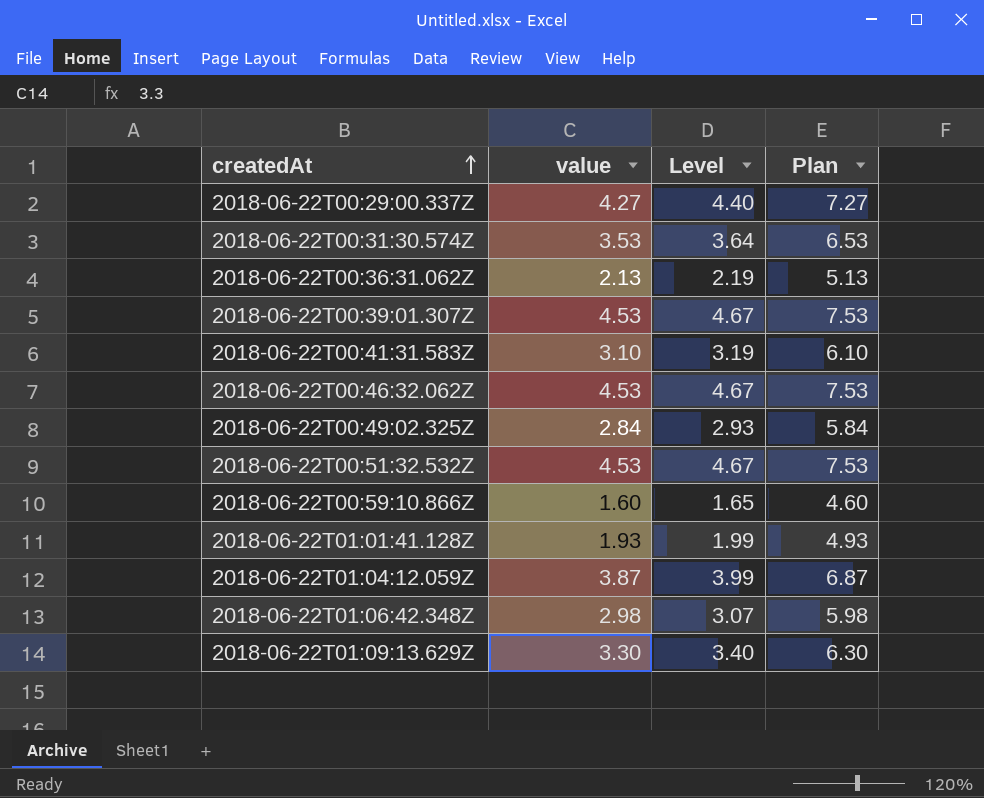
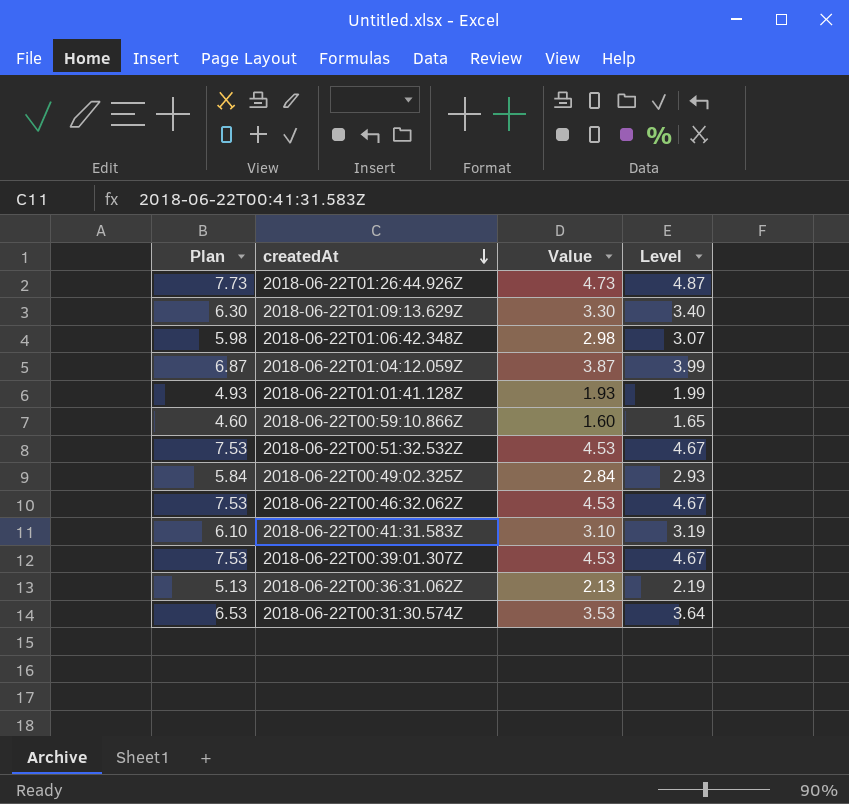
row order: createdAt ascending -> createdAt descending
column Plan | position: 4 -> 1
column name: value -> Value
row 2018-06-22T00:29:00.337Z: 4.27 | 4.40 | 7.27 -> none
row 2018-06-22T01:26:44.926Z: none -> 7.73 | 4.73 | 4.87

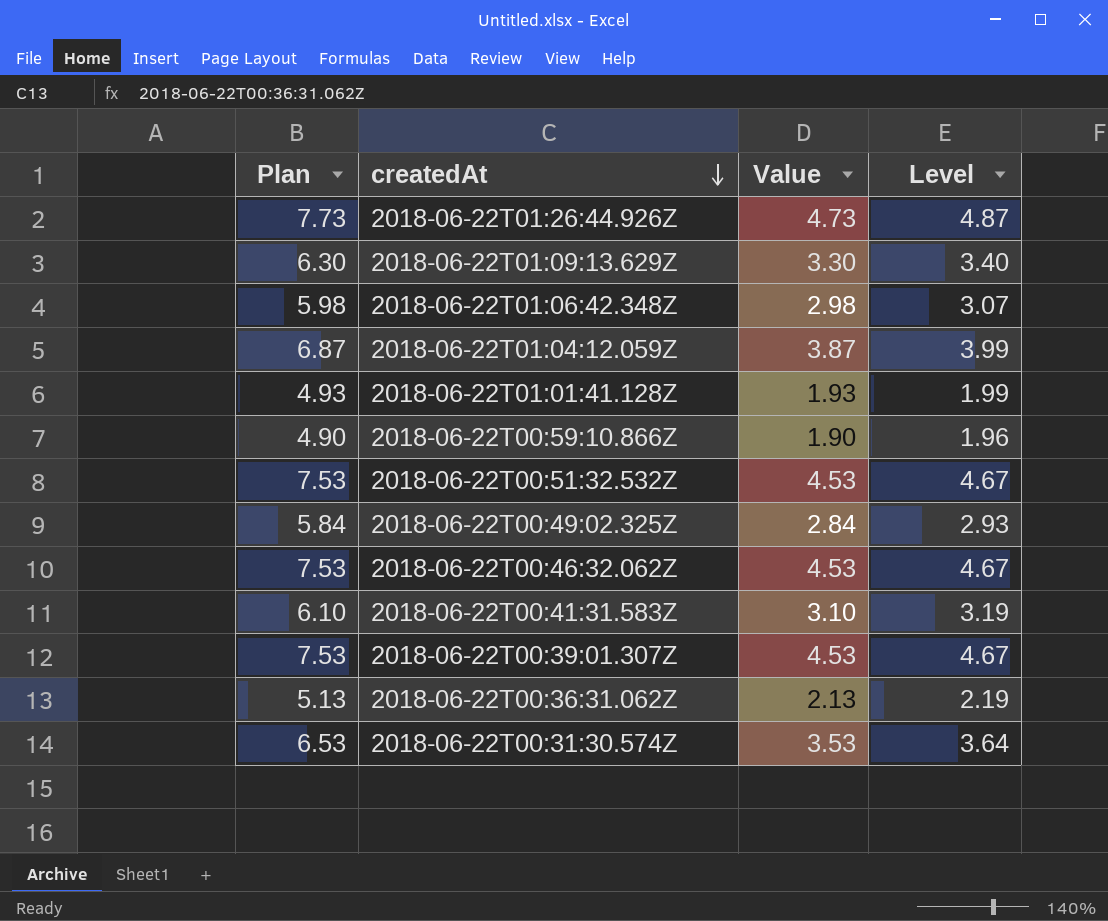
2018-06-22T00:59:10.866Z | Plan: 4.60 -> 4.90
2018-06-22T00:59:10.866Z | Value: 1.60 -> 1.90
2018-06-22T00:59:10.866Z | Level: 1.65 -> 1.96

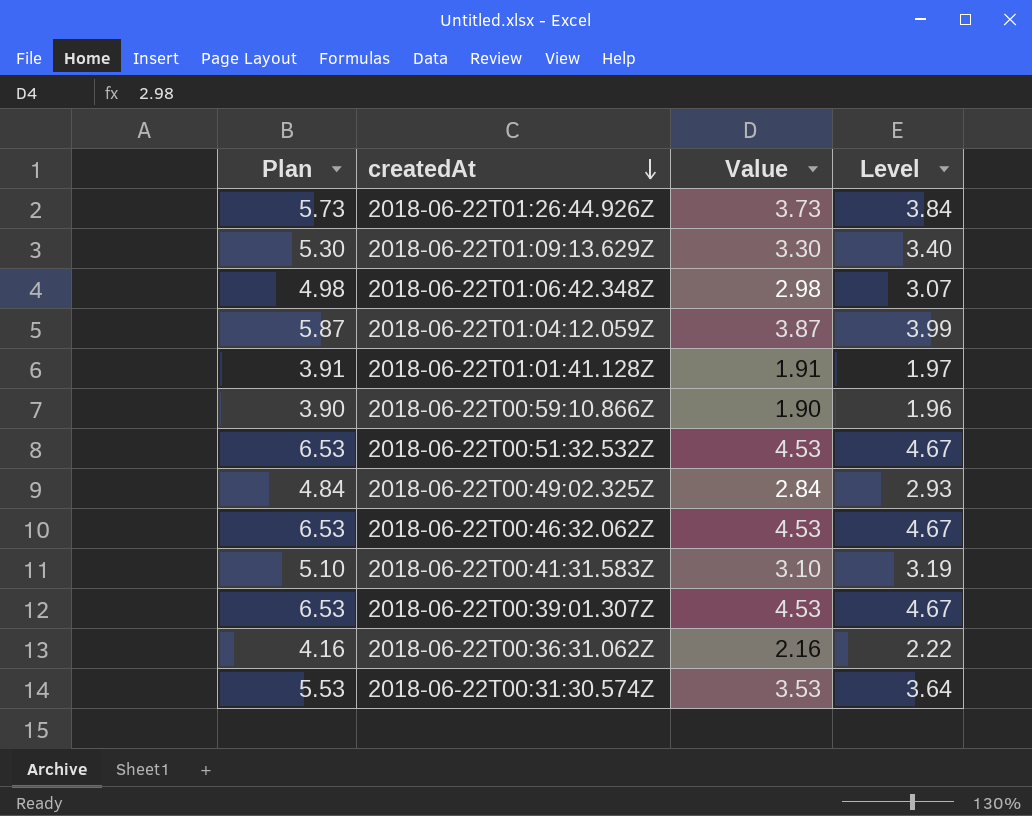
column Plan | formula: [Value] + 3 -> [Value] + 2
2018-06-22T01:26:44.926Z | Value: 4.73 -> 3.73
2018-06-22T01:26:44.926Z | Level: 4.87 -> 3.84
2018-06-22T01:01:41.128Z | Value: 1.93 -> 1.91
2018-06-22T01:01:41.128Z | Level: 1.99 -> 1.97
2018-06-22T00:36:31.062Z | Value: 2.13 -> 2.16
2018-06-22T00:36:31.062Z | Level: 2.19 -> 2.22

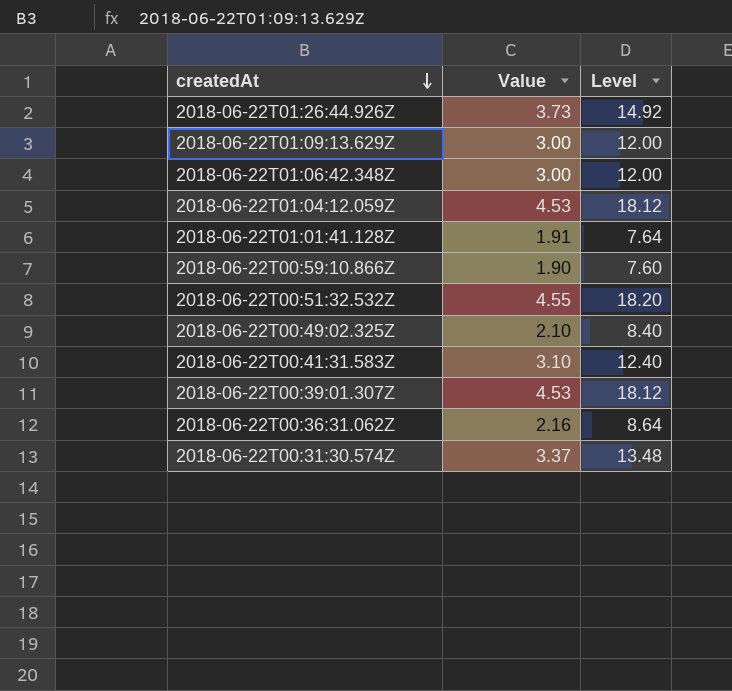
column Plan | formula: [Value] + 2 -> none
column Level | formula: [Value] * 1.03 -> [Value] * 4
row 2018-06-22T00:46:32.062Z: 6.53 | 4.53 | 4.67 -> none
2018-06-22T01:09:13.629Z | Value: 3.30 -> 3.00
2018-06-22T01:06:42.348Z | Value: 2.98 -> 3.00
2018-06-22T01:04:12.059Z | Value: 3.87 -> 4.53
2018-06-22T00:51:32.532Z | Value: 4.53 -> 4.55
2018-06-22T00:49:02.325Z | Value: 2.84 -> 2.10
2018-06-22T00:31:30.574Z | Value: 3.53 -> 3.37

